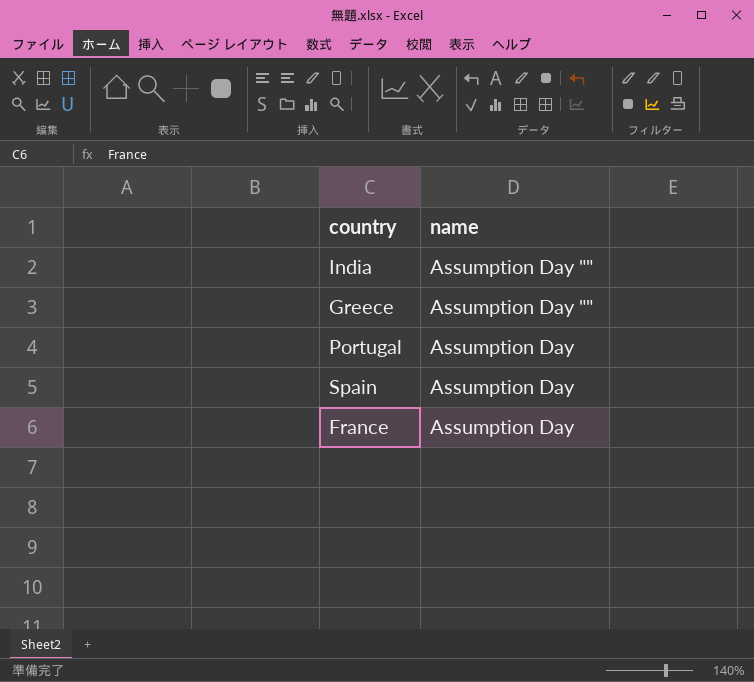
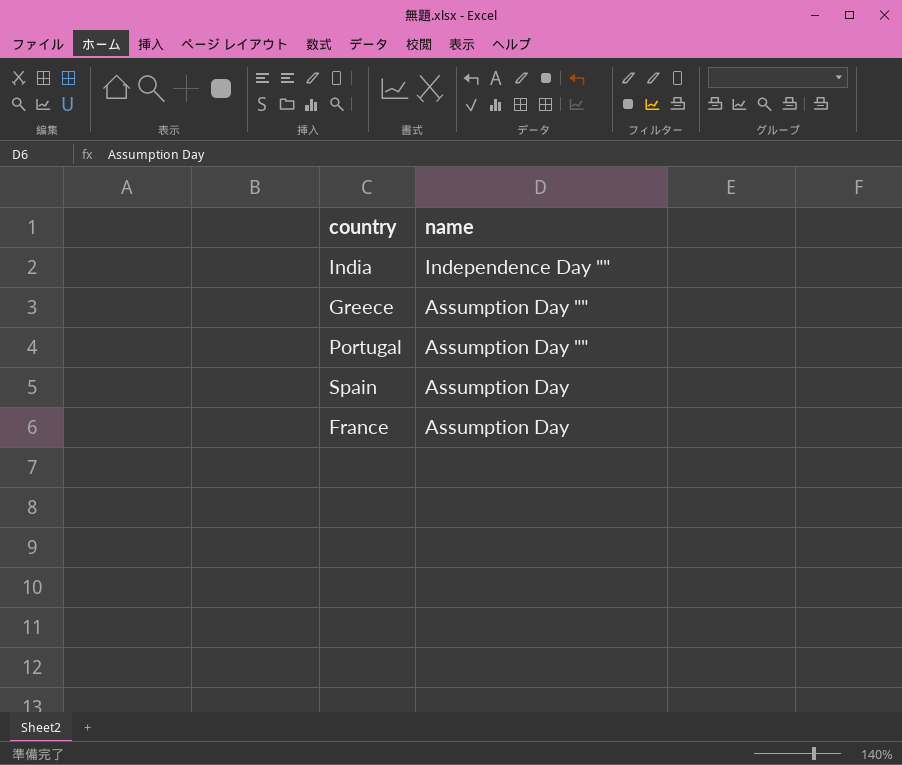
India | name: Assumption Day "" -> Independence Day ""
Portugal | name: Assumption Day -> Assumption Day ""

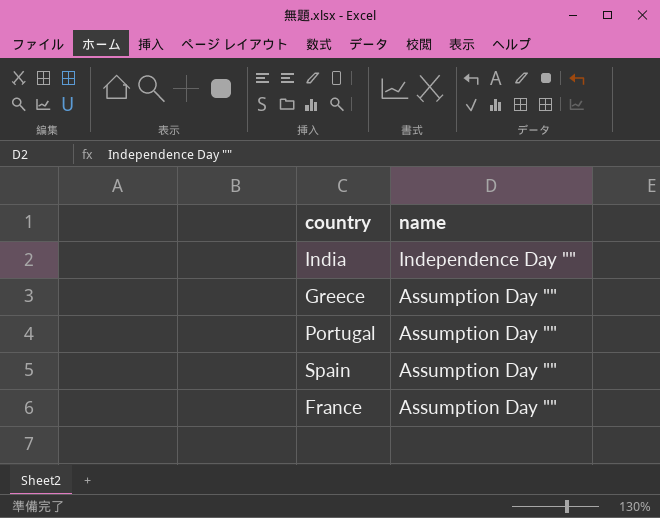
Spain | name: Assumption Day -> Assumption Day ""
France | name: Assumption Day -> Assumption Day ""

